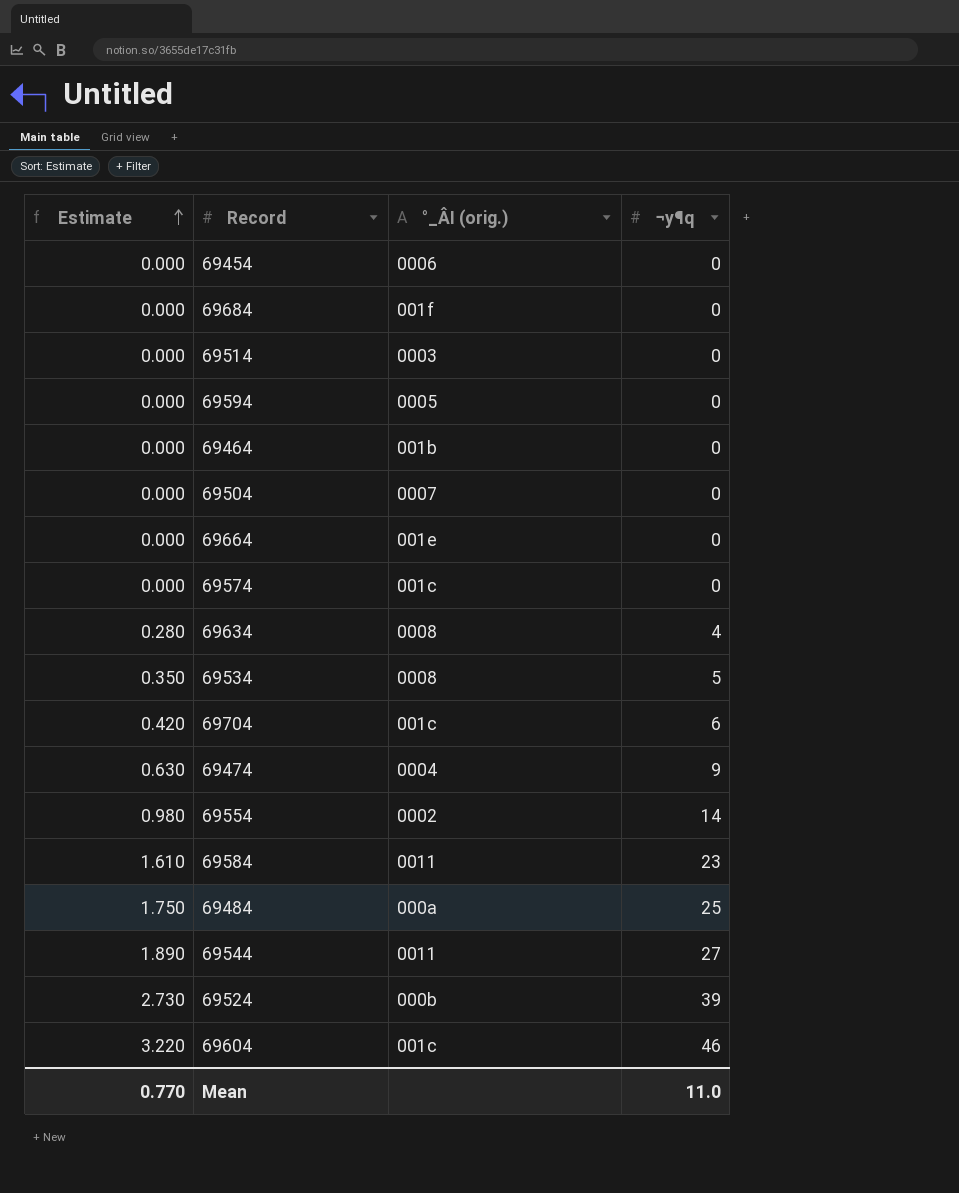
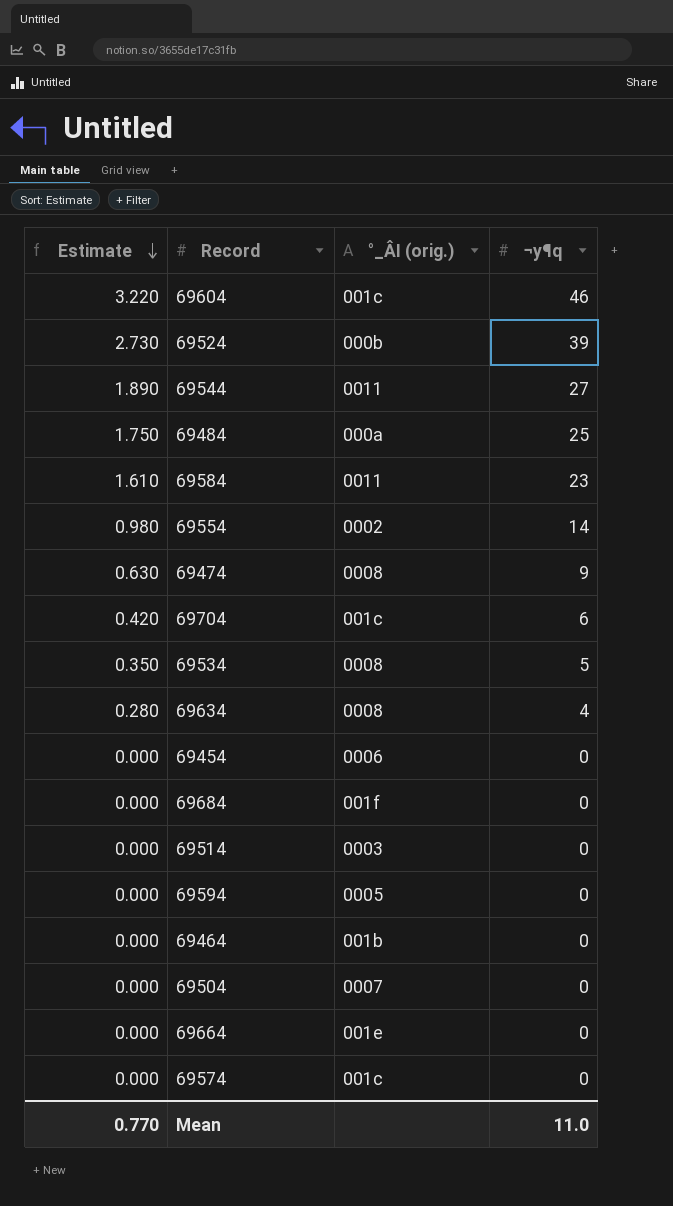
row order: Estimate ascending -> Estimate descending
69474 | °_ÂI (orig.): 0004 -> 0008

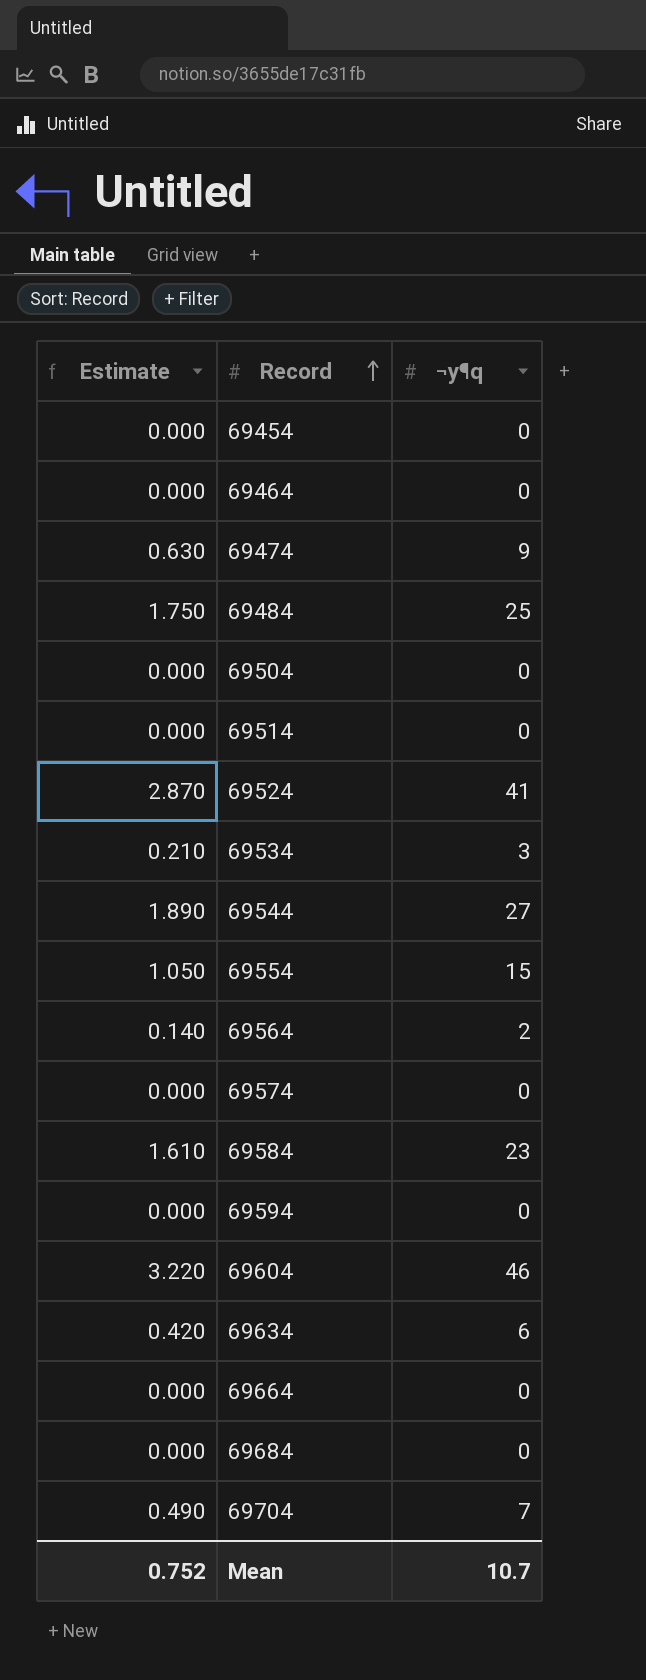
row order: Estimate descending -> Record ascending
column °_ÂI (orig.) | position: 3 -> none
69524 | Estimate: 2.730 -> 2.870
69524 | ¬y¶q: 39 -> 41
69534 | Estimate: 0.350 -> 0.210
69534 | ¬y¶q: 5 -> 3
69554 | Estimate: 0.980 -> 1.050
69554 | ¬y¶q: 14 -> 15
row 69564: none -> 0.140 | 2
69634 | Estimate: 0.280 -> 0.420
69634 | ¬y¶q: 4 -> 6
69704 | Estimate: 0.420 -> 0.490
69704 | ¬y¶q: 6 -> 7
Mean | Estimate: 0.770 -> 0.752
Mean | ¬y¶q: 11.0 -> 10.7

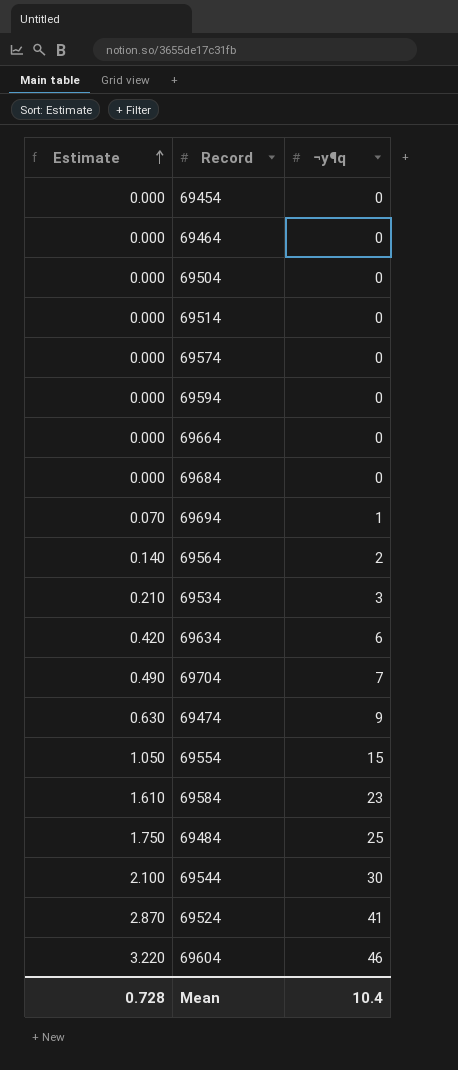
row order: Record ascending -> Estimate ascending
row 69694: none -> 0.070 | 1
69544 | Estimate: 1.890 -> 2.100
69544 | ¬y¶q: 27 -> 30
Mean | Estimate: 0.752 -> 0.728
Mean | ¬y¶q: 10.7 -> 10.4

